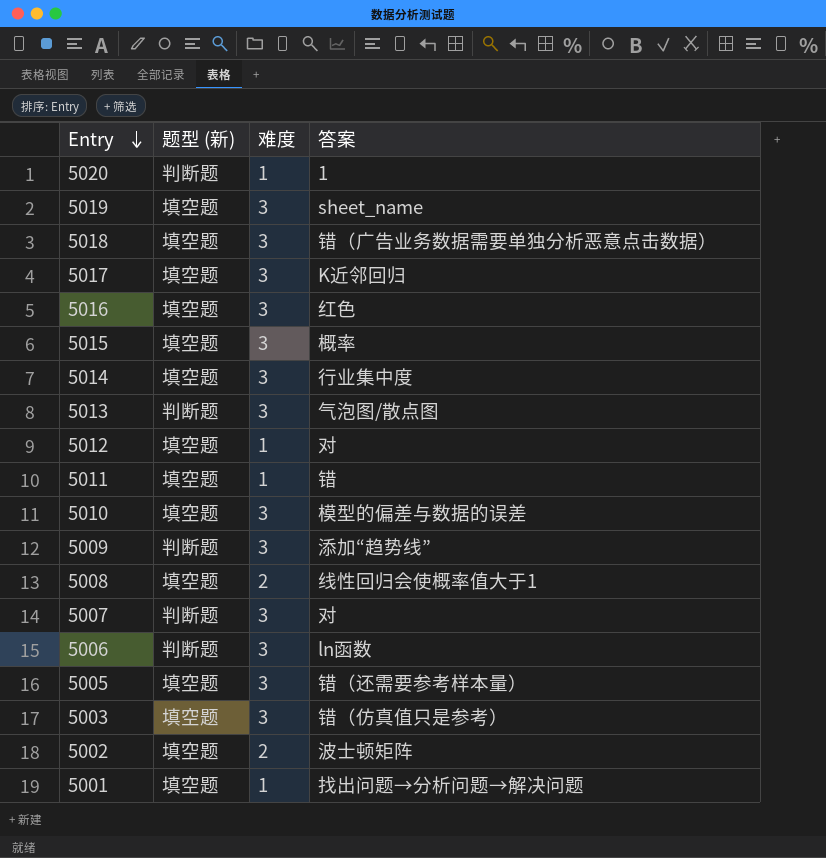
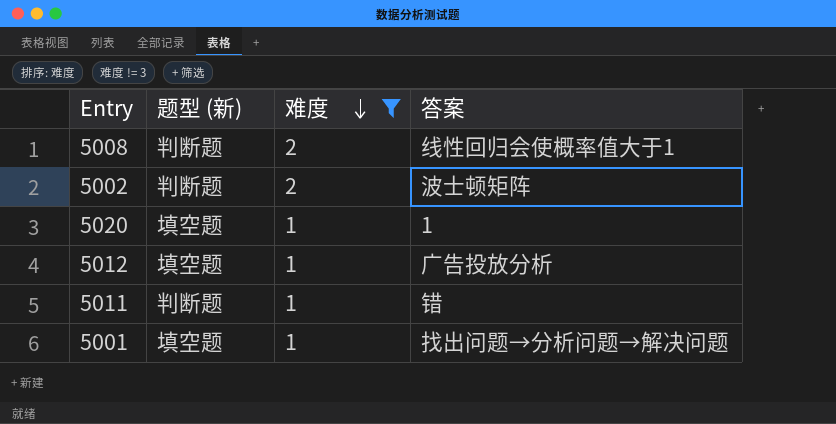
filter: none -> 难度 != 3
row order: Entry descending -> 难度 descending
5008 | 题型 (新): 填空题 -> 判断题
5002 | 题型 (新): 填空题 -> 判断题
5020 | 题型 (新): 判断题 -> 填空题
5012 | 答案: 对 -> 广告投放分析
5011 | 题型 (新): 填空题 -> 判断题

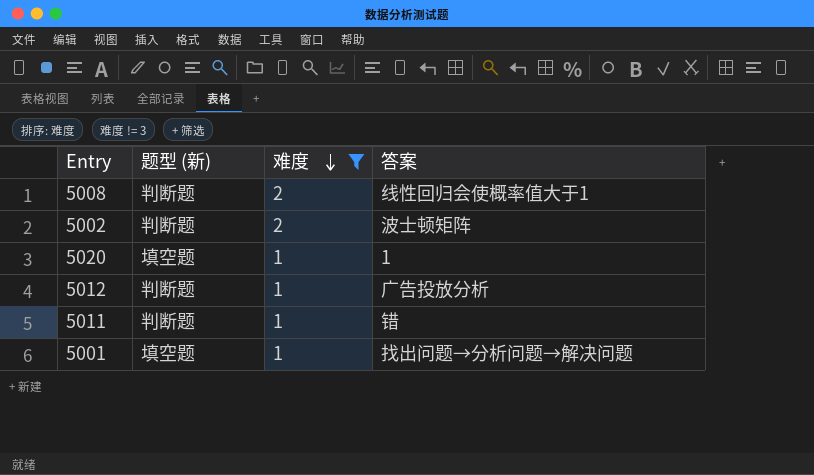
5012 | 题型 (新): 填空题 -> 判断题

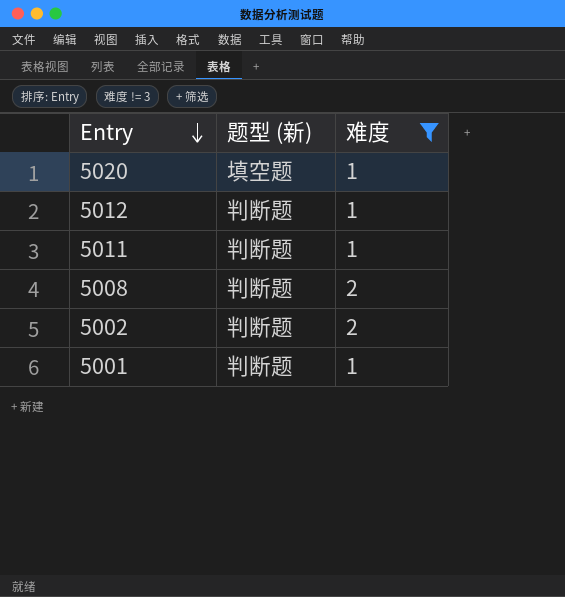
row order: 难度 descending -> Entry descending
column 答案 | position: 4 -> none
5001 | 题型 (新): 填空题 -> 判断题

